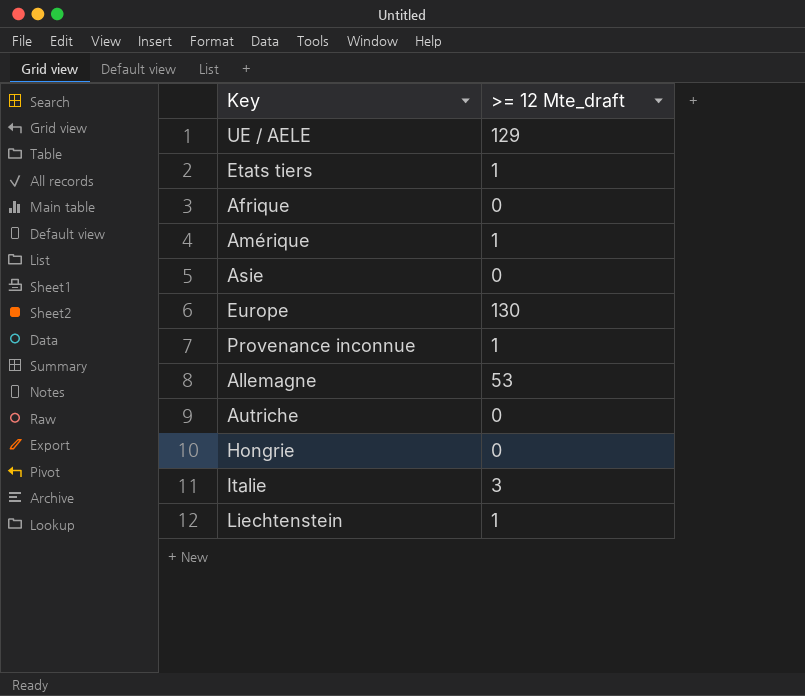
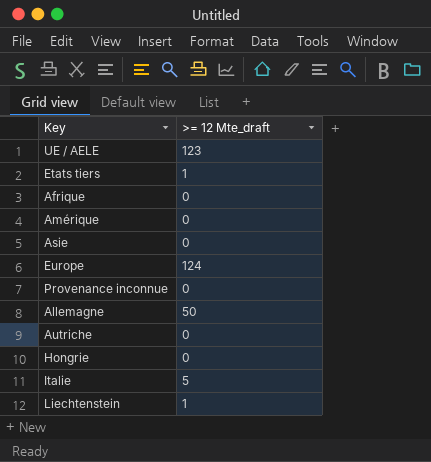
UE / AELE | >= 12 Mte_draft: 129 -> 123
Amérique | >= 12 Mte_draft: 1 -> 0
Europe | >= 12 Mte_draft: 130 -> 124
Provenance inconnue | >= 12 Mte_draft: 1 -> 0
Allemagne | >= 12 Mte_draft: 53 -> 50
Italie | >= 12 Mte_draft: 3 -> 5

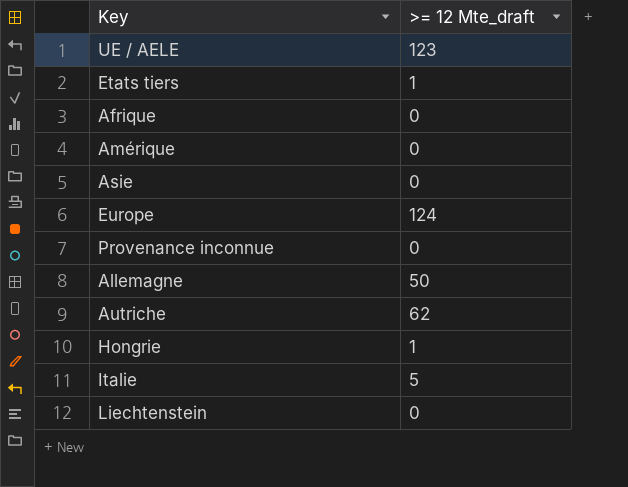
Autriche | >= 12 Mte_draft: 0 -> 62
Hongrie | >= 12 Mte_draft: 0 -> 1
Liechtenstein | >= 12 Mte_draft: 1 -> 0

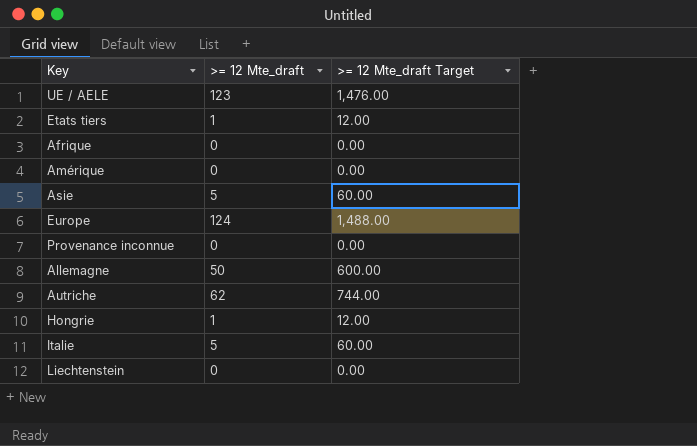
column >= 12 Mte_draft Target | formula: none -> [>= 12 Mte_draft] * 12
Asie | >= 12 Mte_draft: 0 -> 5

